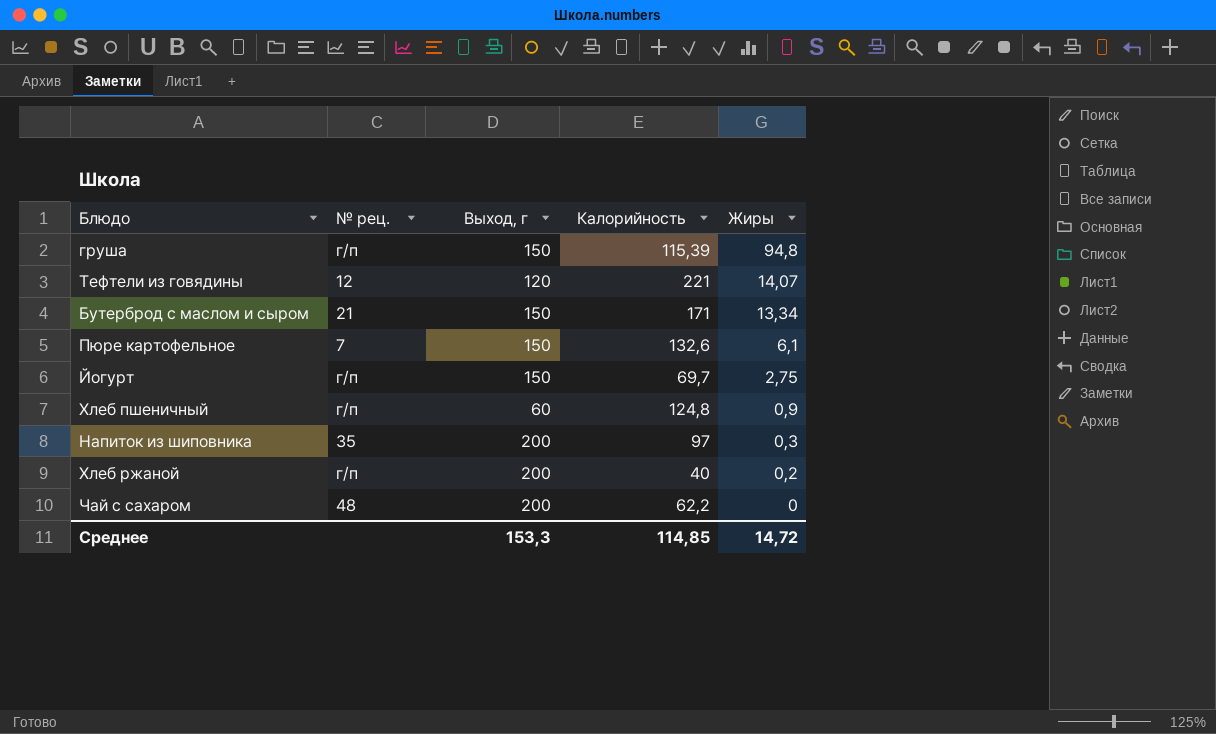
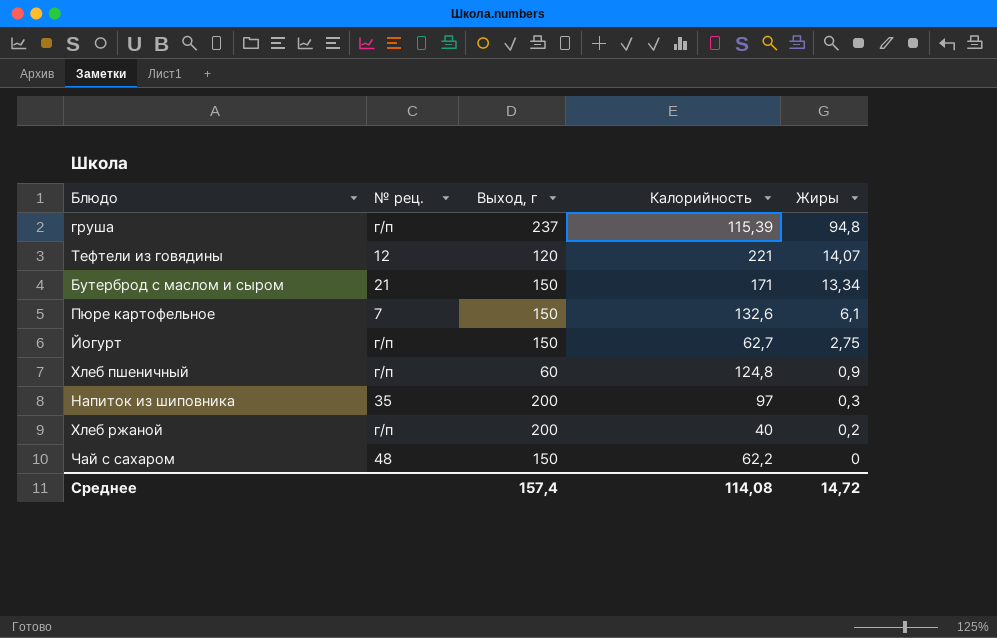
груша | Выход, г: 150 -> 237
Йогурт | Калорийность: 69,7 -> 62,7
Чай с сахаром | Выход, г: 200 -> 150
Среднее | Выход, г: 153,3 -> 157,4
Среднее | Калорийность: 114,85 -> 114,08

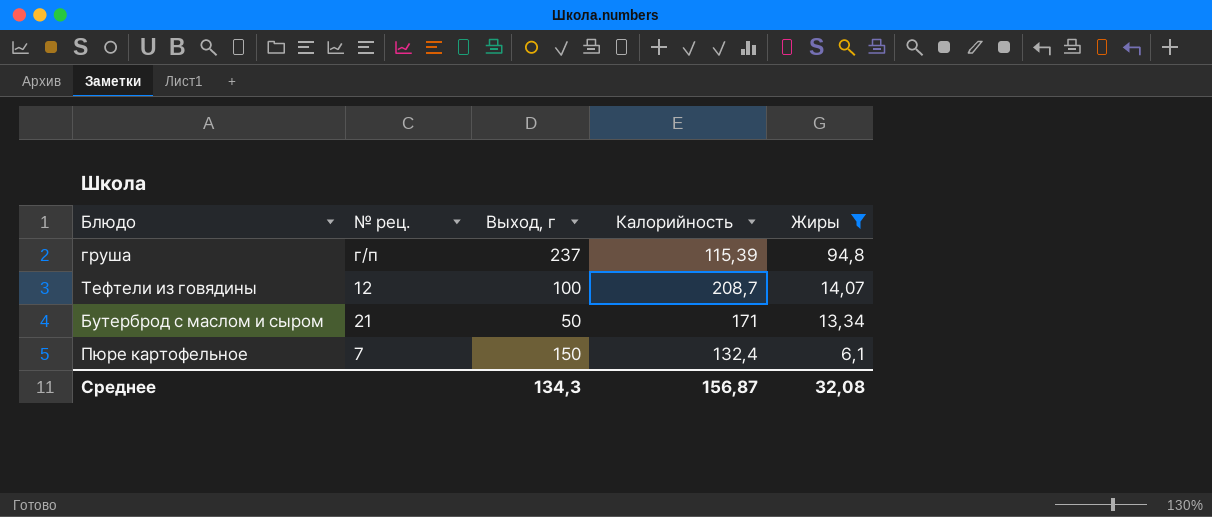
filter: none -> Жиры >= 6,1
Тефтели из говядины | Выход, г: 120 -> 100
Тефтели из говядины | Калорийность: 221 -> 208,7
Бутерброд с маслом и сыром | Выход, г: 150 -> 50
Пюре картофельное | Калорийность: 132,6 -> 132,4
Среднее | Выход, г: 157,4 -> 134,3
Среднее | Калорийность: 114,08 -> 156,87
Среднее | Жиры: 14,72 -> 32,08

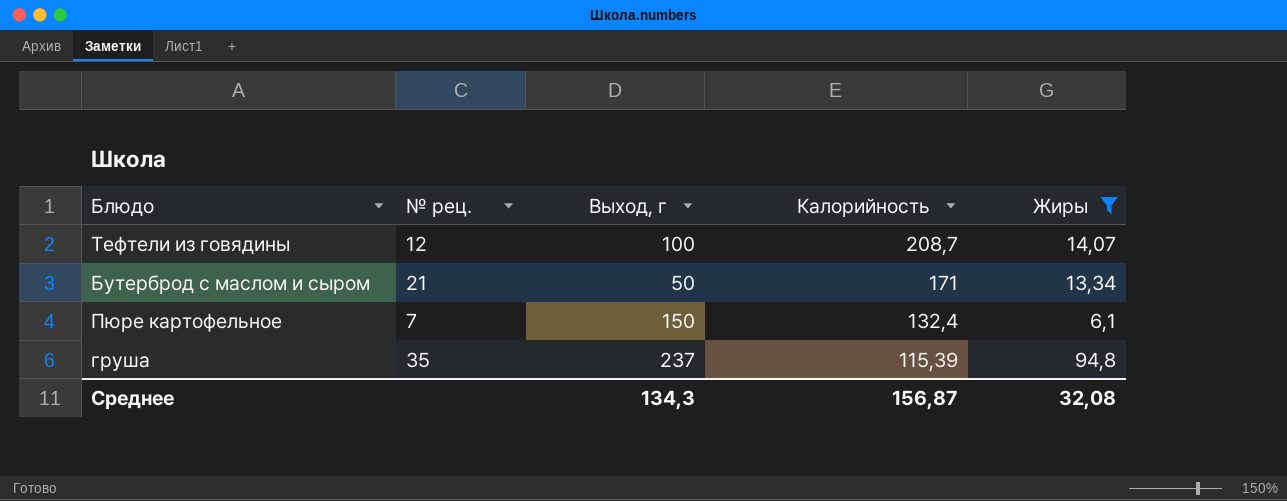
row order: Жиры descending -> Калорийность descending
груша | № рец.: г/п -> 35

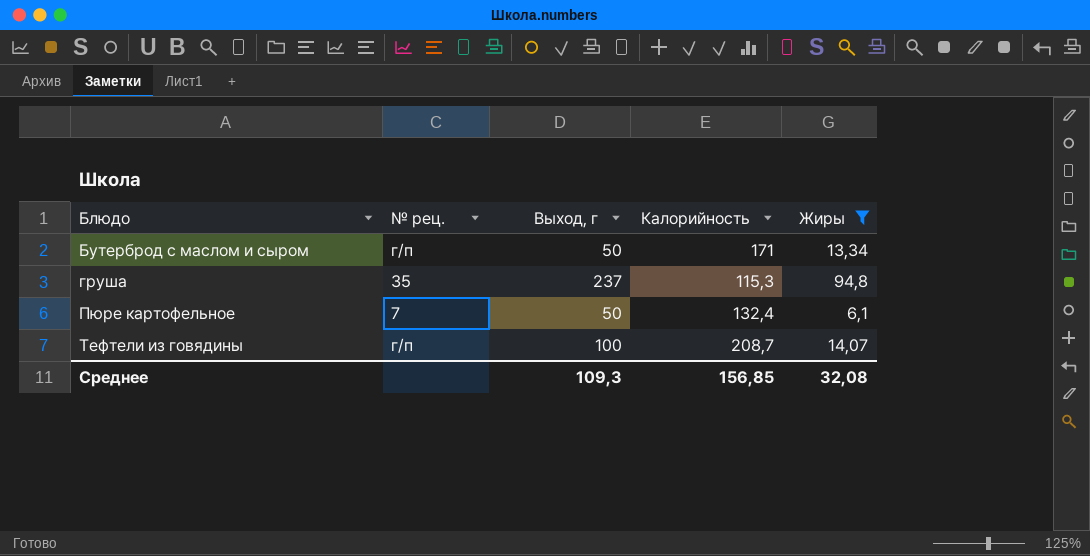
row order: Калорийность descending -> Блюдо ascending
Бутерброд с маслом и сыром | № рец.: 21 -> г/п
груша | Калорийность: 115,39 -> 115,3
Пюре картофельное | Выход, г: 150 -> 50
Тефтели из говядины | № рец.: 12 -> г/п
Среднее | Выход, г: 134,3 -> 109,3
Среднее | Калорийность: 156,87 -> 156,85

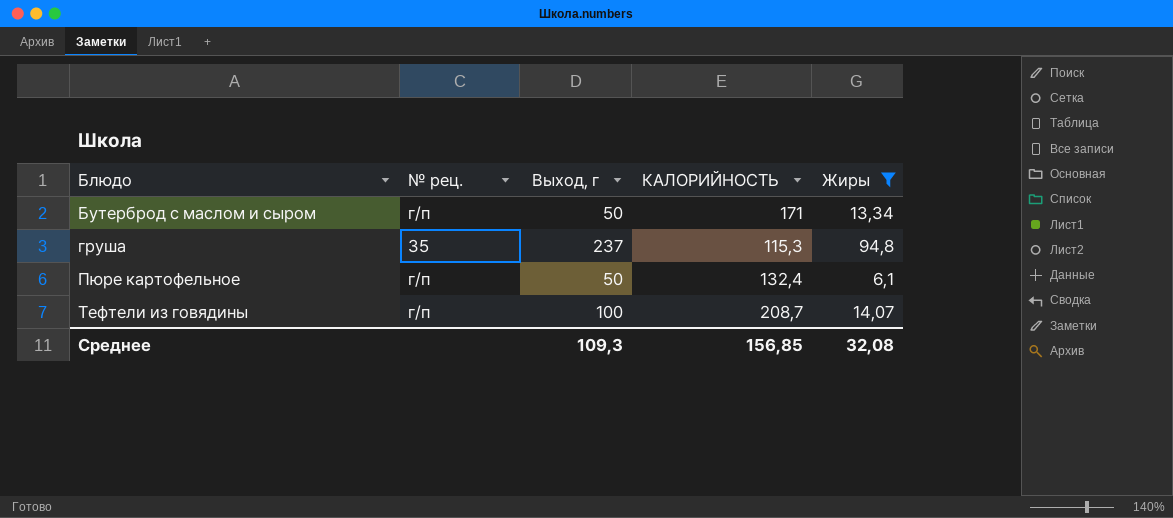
column name: Калорийность -> КАЛОРИЙНОСТЬ
Пюре картофельное | № рец.: 7 -> г/п

